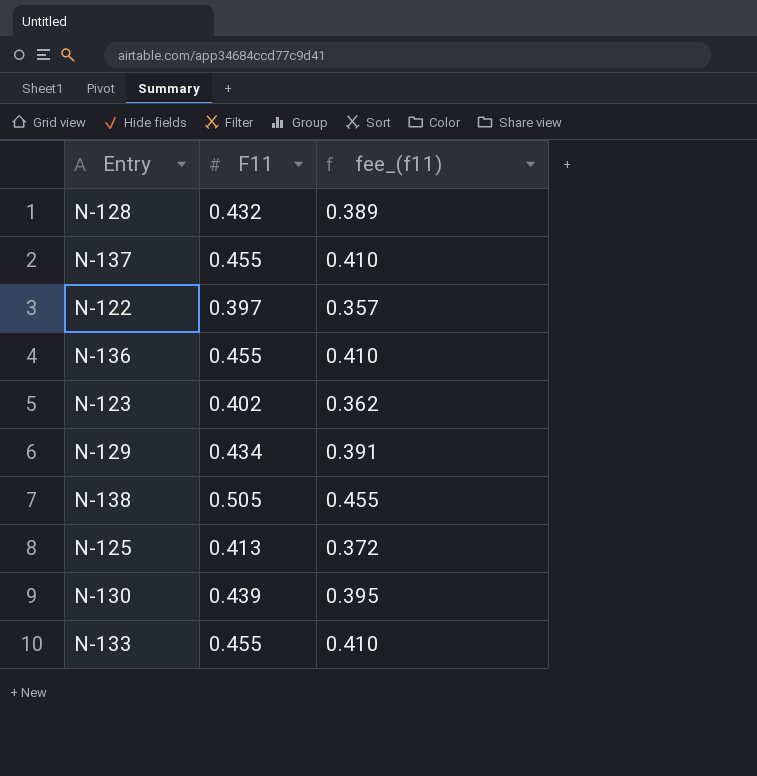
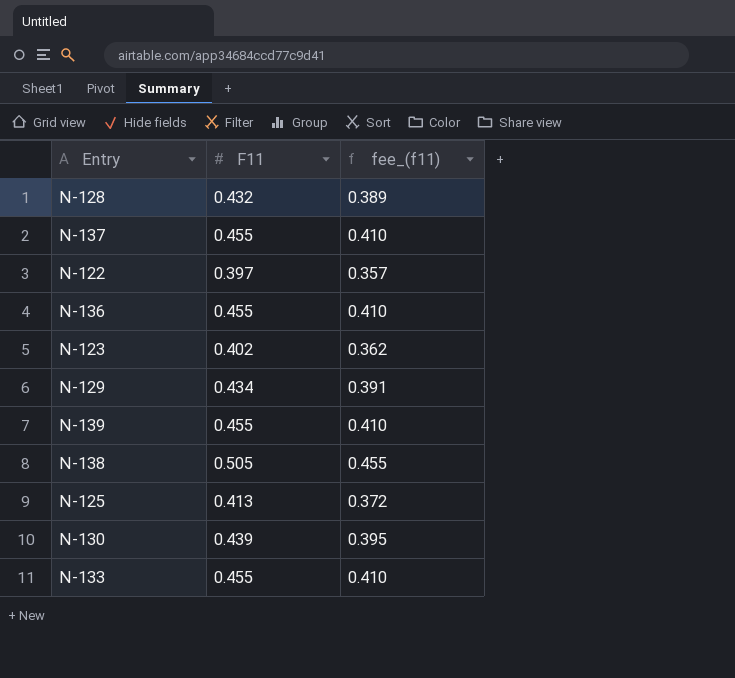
row N-139: none -> 0.455 | 0.410

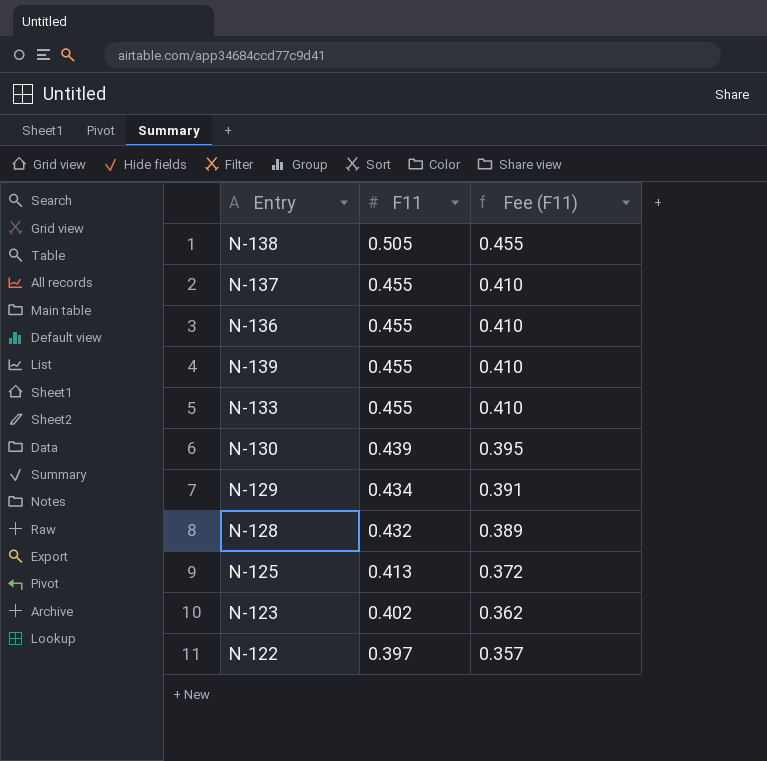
row order: none -> F11 descending
column name: fee_(f11) -> Fee (F11)

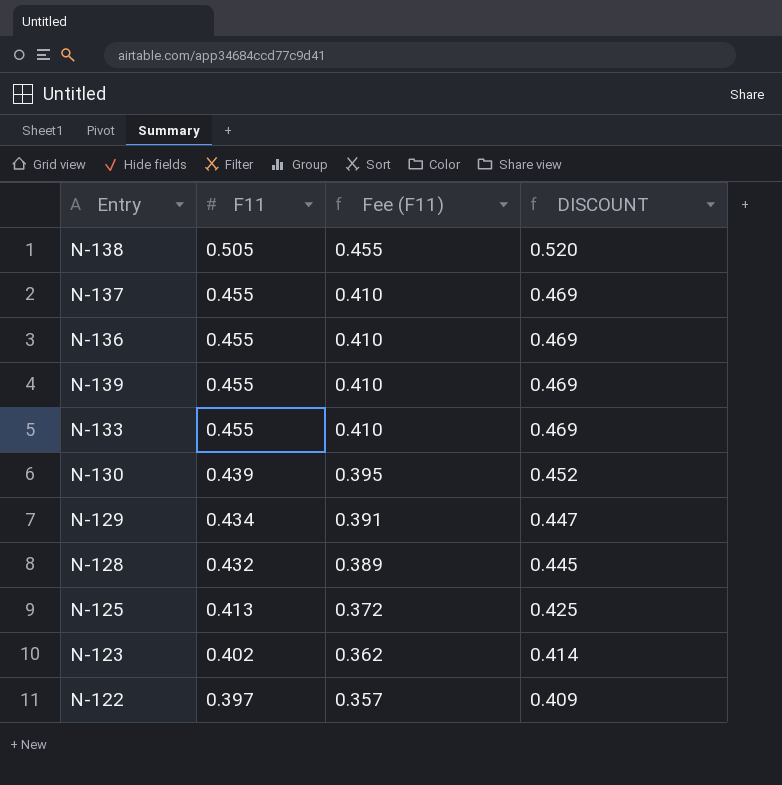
column DISCOUNT | formula: none -> [F11] * 1.03

